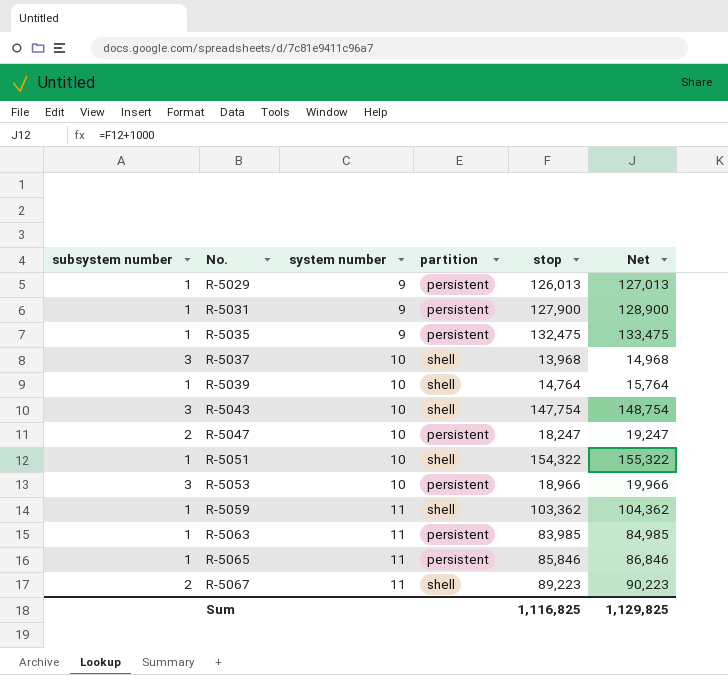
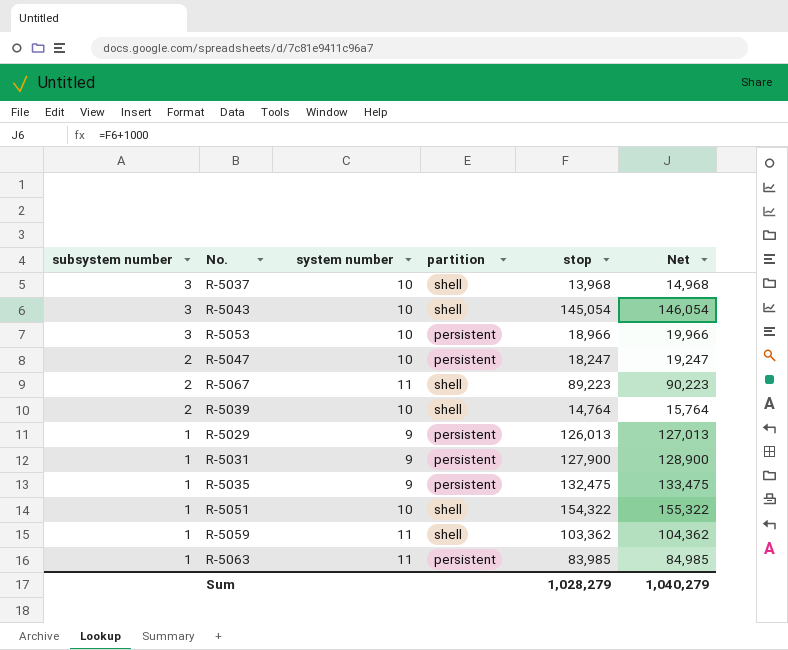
row order: No. ascending -> subsystem number descending
row R-5065: 1 | 11 | persistent | 85,846 | 86,846 -> none
R-5043 | stop: 147,754 -> 145,054
R-5043 | Net: 148,754 -> 146,054
R-5039 | subsystem number: 1 -> 2
Sum | stop: 1,116,825 -> 1,028,279
Sum | Net: 1,129,825 -> 1,040,279

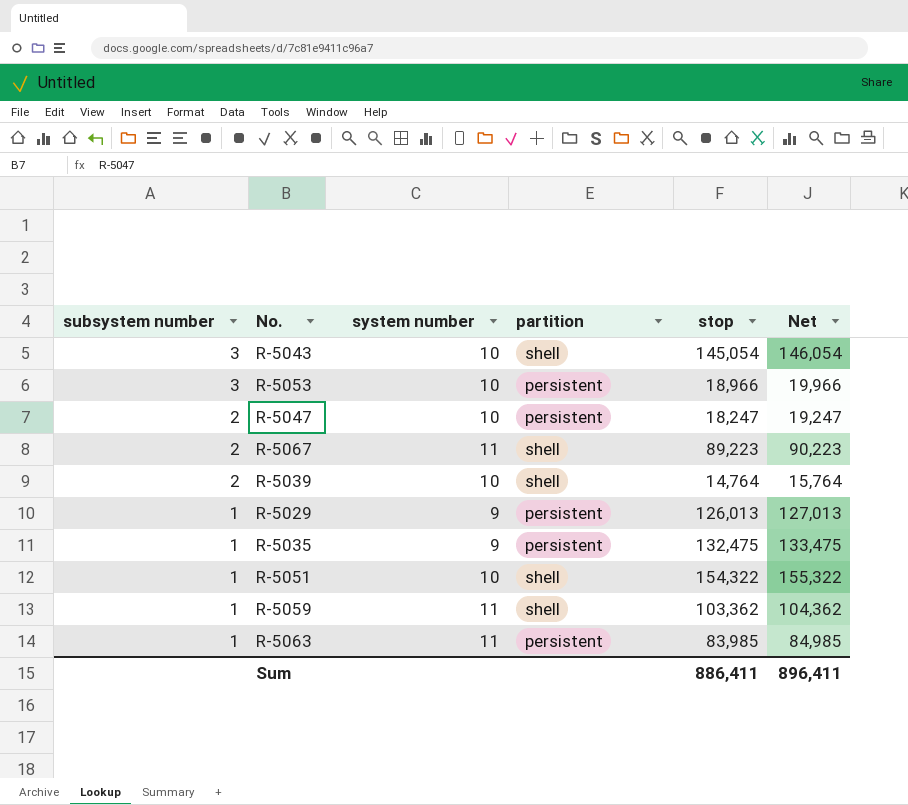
row R-5037: 3 | 10 | shell | 13,968 | 14,968 -> none
row R-5031: 1 | 9 | persistent | 127,900 | 128,900 -> none
Sum | stop: 1,028,279 -> 886,411
Sum | Net: 1,040,279 -> 896,411

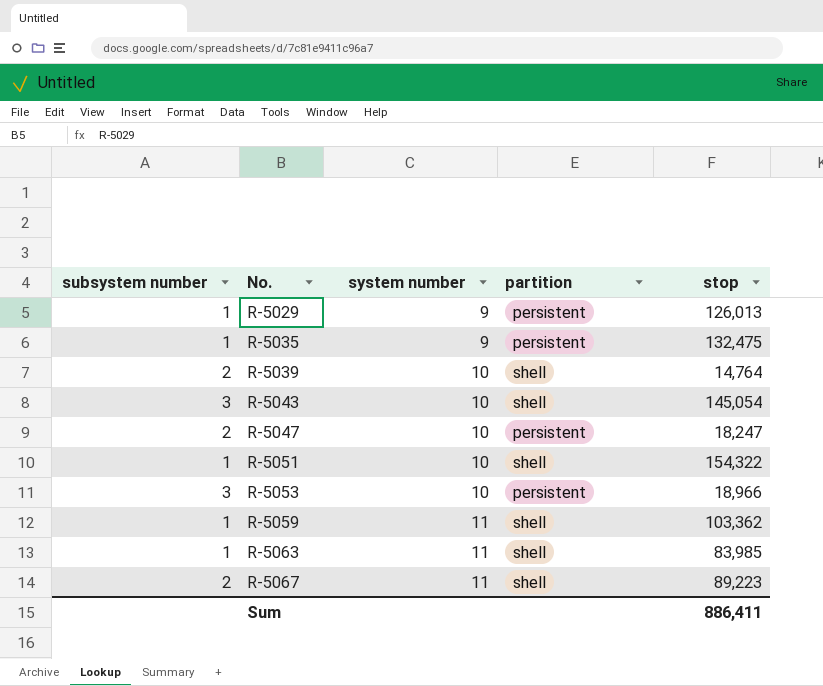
row order: subsystem number descending -> No. ascending
column Net | formula: [stop] + 1000 -> none
R-5063 | partition: persistent -> shell

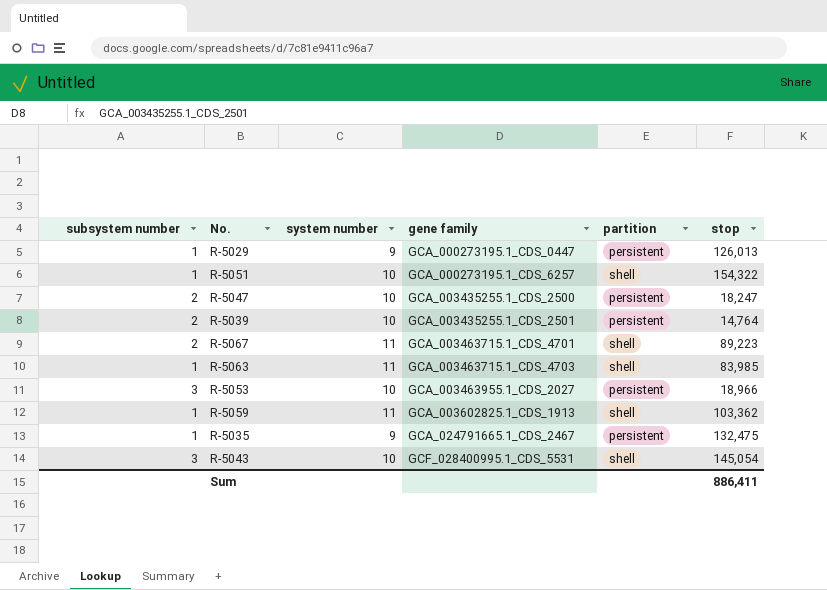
row order: No. ascending -> gene family ascending
column gene family | position: none -> 4
R-5039 | partition: shell -> persistent

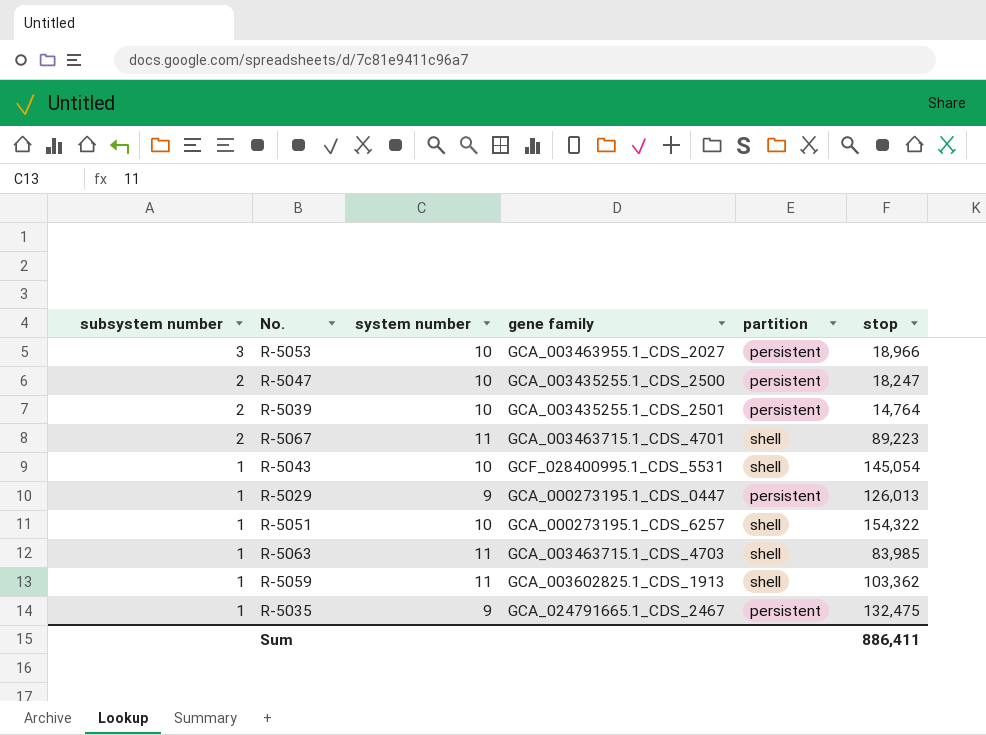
row order: gene family ascending -> subsystem number descending
R-5043 | subsystem number: 3 -> 1

